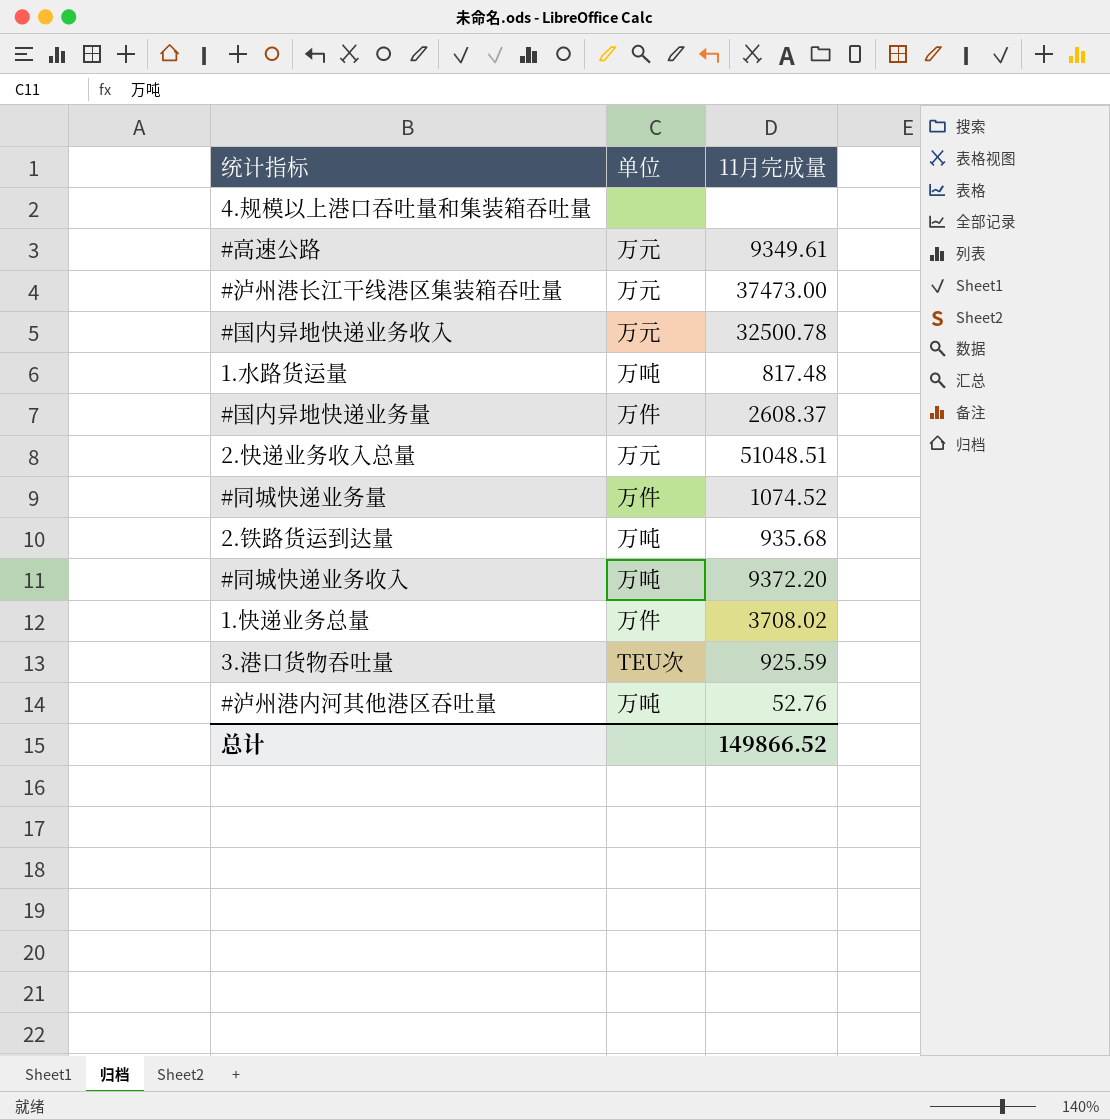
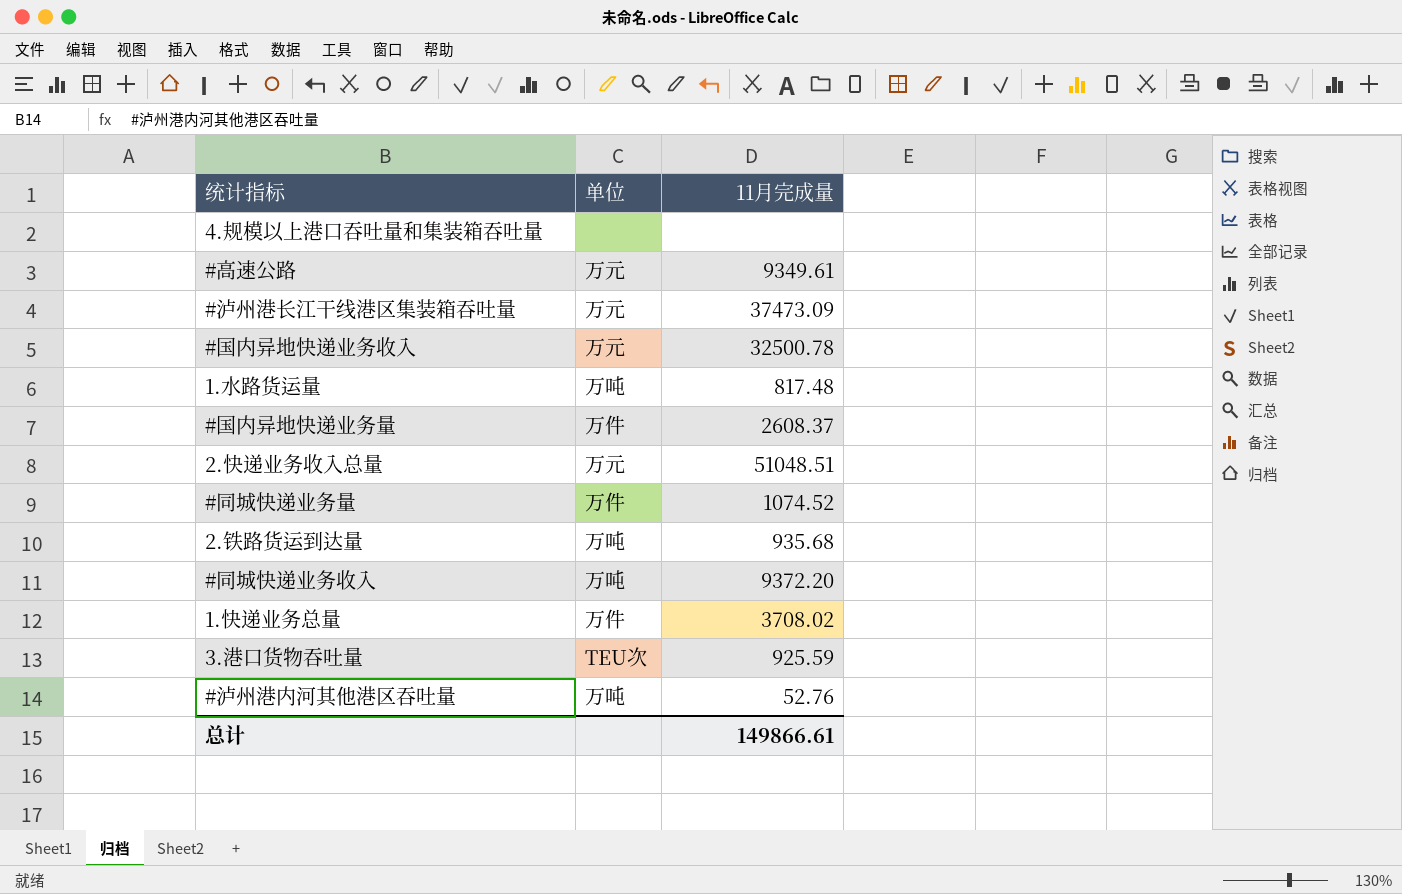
#泸州港长江干线港区集装箱吞吐量 | 11月完成量: 37473.00 -> 37473.09
总计 | 11月完成量: 149866.52 -> 149866.61

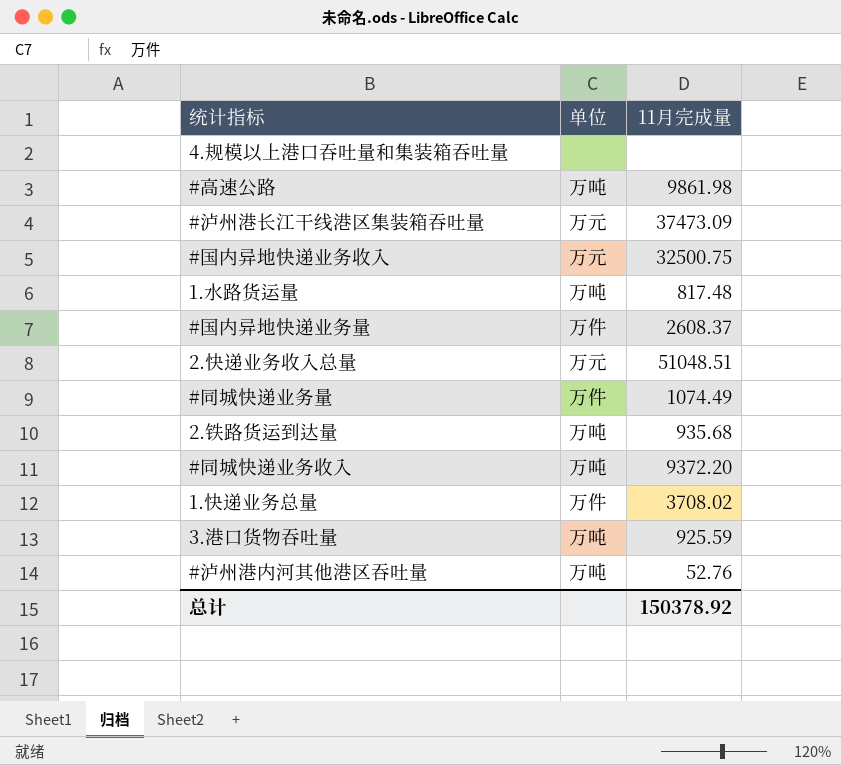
#高速公路 | 单位: 万元 -> 万吨
#高速公路 | 11月完成量: 9349.61 -> 9861.98
#国内异地快递业务收入 | 11月完成量: 32500.78 -> 32500.75
#同城快递业务量 | 11月完成量: 1074.52 -> 1074.49
3.港口货物吞吐量 | 单位: TEU次 -> 万吨
总计 | 11月完成量: 149866.61 -> 150378.92

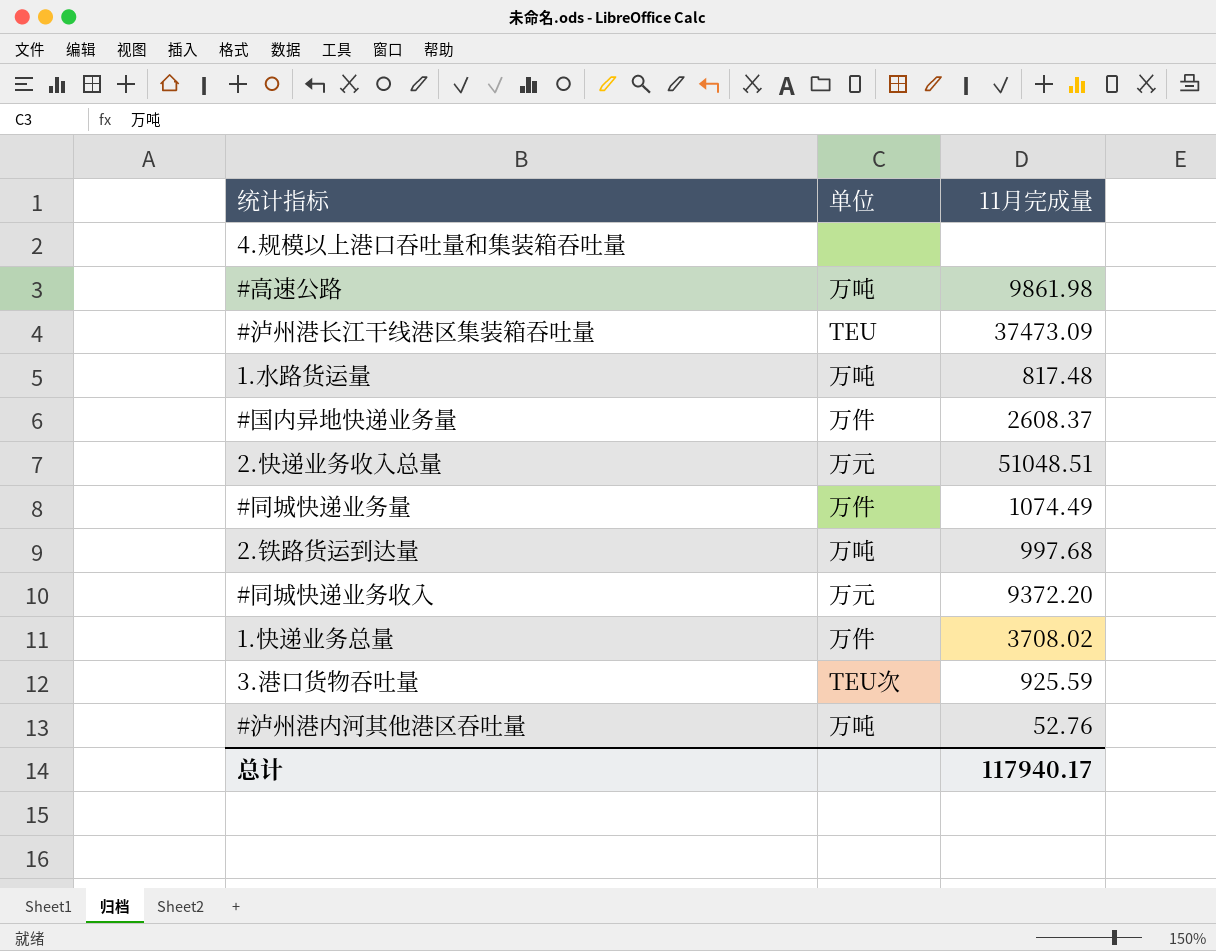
row #国内异地快递业务收入: 万元 | 32500.75 -> none
#泸州港长江干线港区集装箱吞吐量 | 单位: 万元 -> TEU
2.铁路货运到达量 | 11月完成量: 935.68 -> 997.68
#同城快递业务收入 | 单位: 万吨 -> 万元
3.港口货物吞吐量 | 单位: 万吨 -> TEU次
总计 | 11月完成量: 150378.92 -> 117940.17

